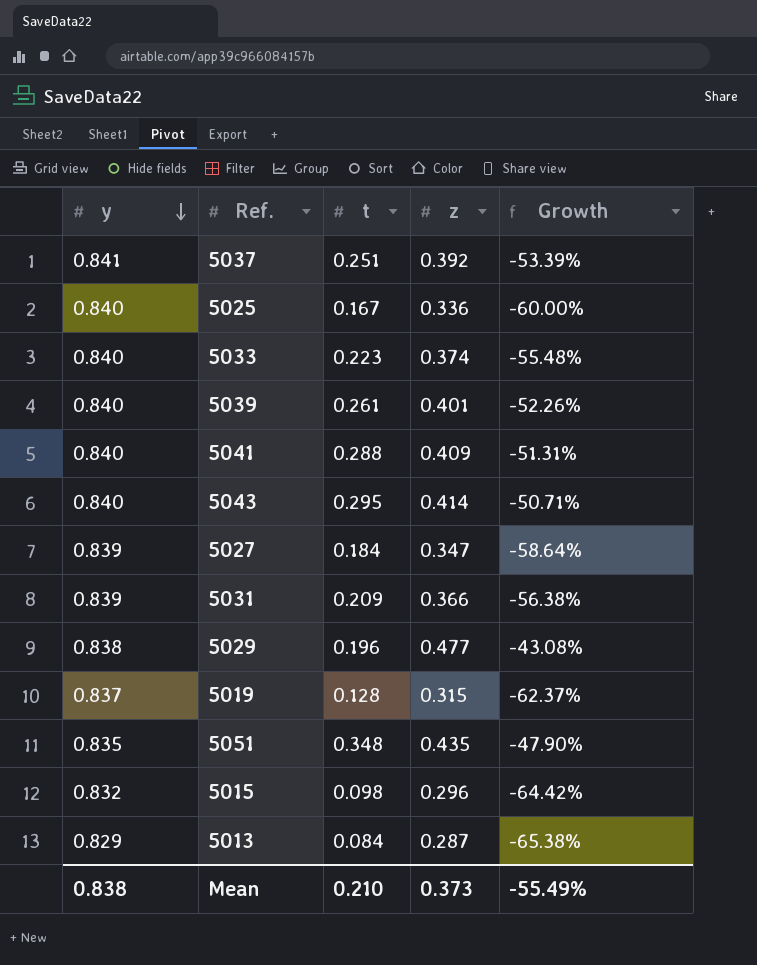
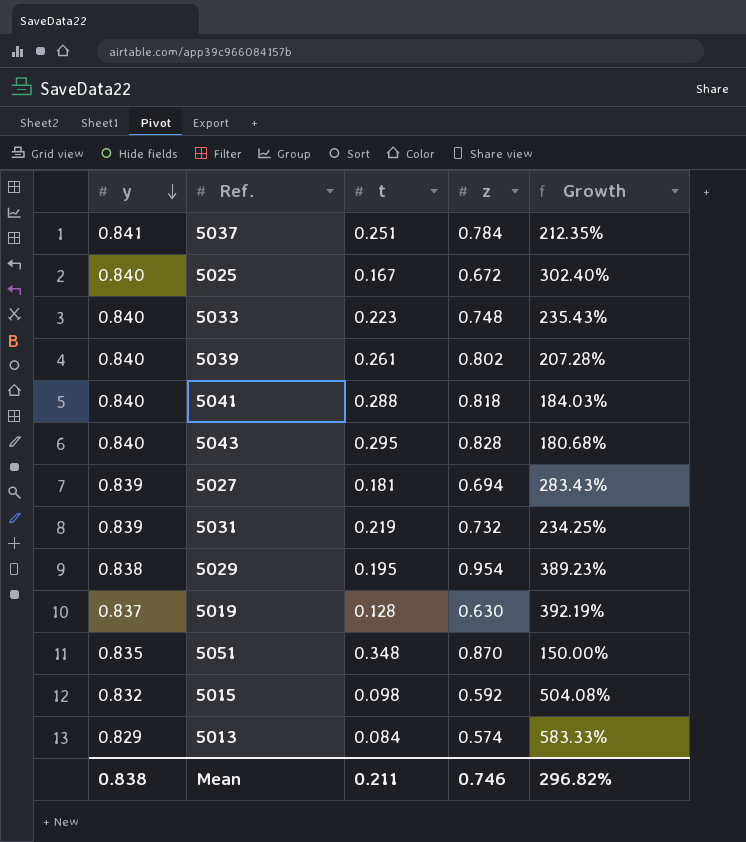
column Growth | formula: ([z] - [y]) / [y] -> ([z] - [t]) / [t]
5037 | z: 0.392 -> 0.784
5025 | z: 0.336 -> 0.672
5033 | z: 0.374 -> 0.748
5039 | z: 0.401 -> 0.802
5041 | z: 0.409 -> 0.818
5043 | z: 0.414 -> 0.828
5027 | t: 0.184 -> 0.181
5027 | z: 0.347 -> 0.694
5031 | t: 0.209 -> 0.219
5031 | z: 0.366 -> 0.732
5029 | t: 0.196 -> 0.195
5029 | z: 0.477 -> 0.954
5019 | z: 0.315 -> 0.630
5051 | z: 0.435 -> 0.870
5015 | z: 0.296 -> 0.592
5013 | z: 0.287 -> 0.574
Mean | t: 0.210 -> 0.211
Mean | z: 0.373 -> 0.746
Mean | Growth: -55.49% -> 296.82%

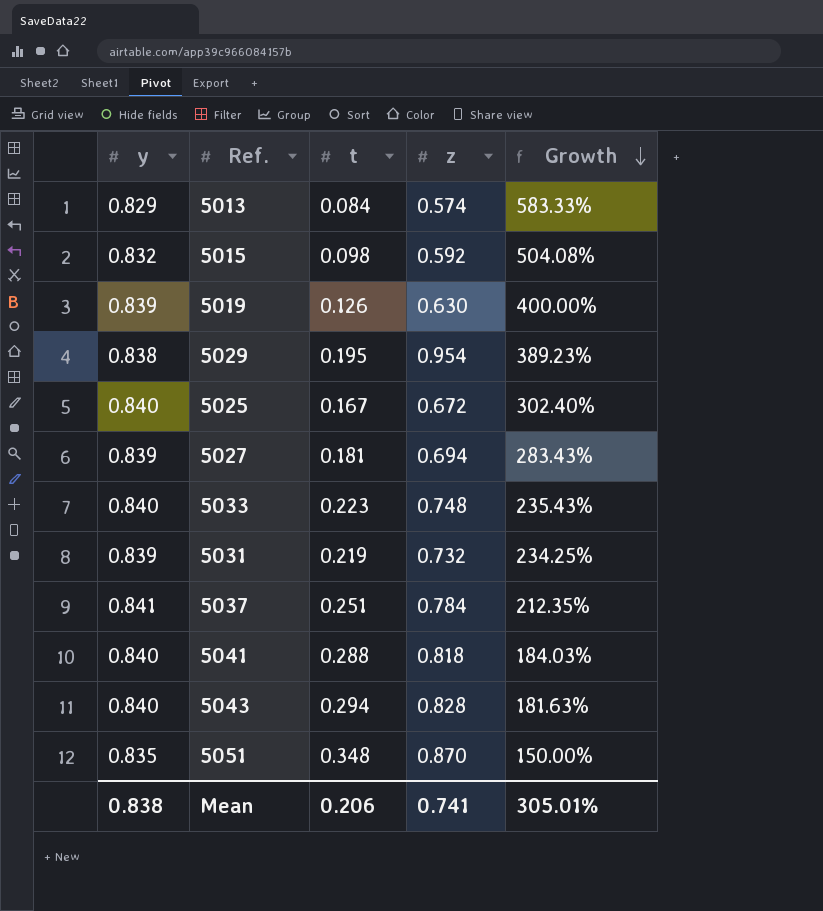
row order: y descending -> Growth descending
row 5039: 0.840 | 0.261 | 0.802 | 207.28% -> none
5019 | y: 0.837 -> 0.839
5019 | t: 0.128 -> 0.126
5019 | Growth: 392.19% -> 400.00%
5043 | t: 0.295 -> 0.294
5043 | Growth: 180.68% -> 181.63%
Mean | t: 0.211 -> 0.206
Mean | z: 0.746 -> 0.741
Mean | Growth: 296.82% -> 305.01%

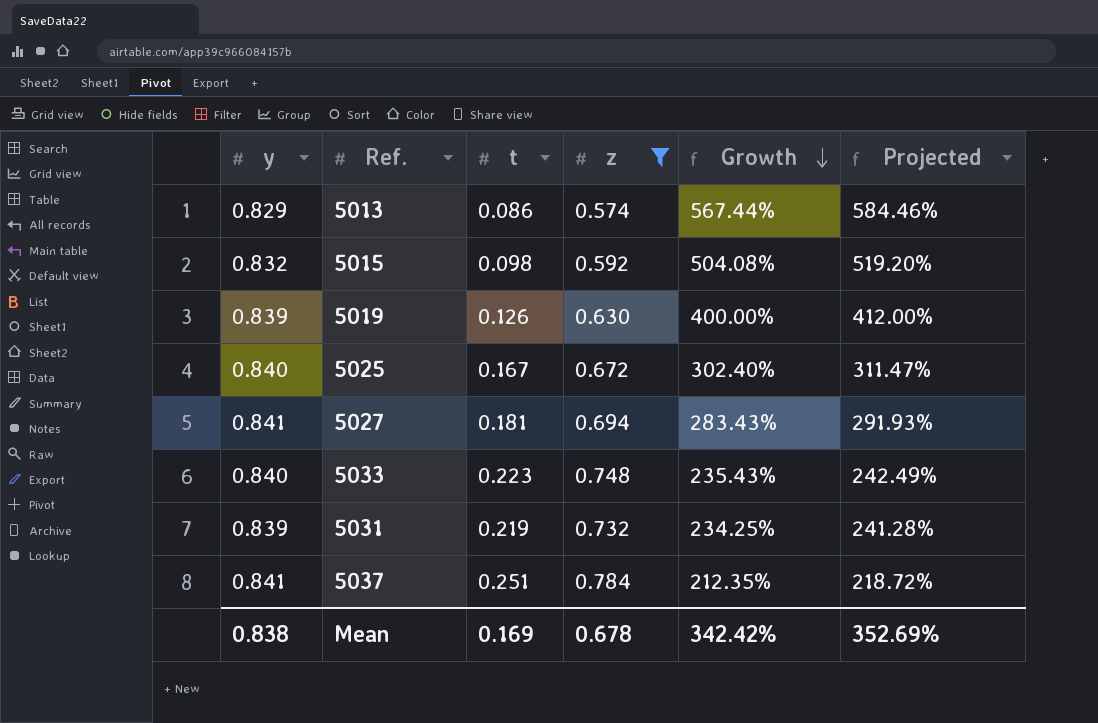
filter: none -> z <= 0.784
column Projected | formula: none -> [Growth] * 1.03
5013 | t: 0.084 -> 0.086
5013 | Growth: 583.33% -> 567.44%
5027 | y: 0.839 -> 0.841
Mean | t: 0.206 -> 0.169
Mean | z: 0.741 -> 0.678
Mean | Growth: 305.01% -> 342.42%

